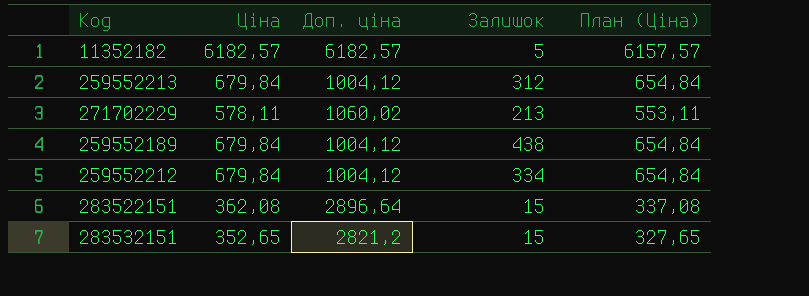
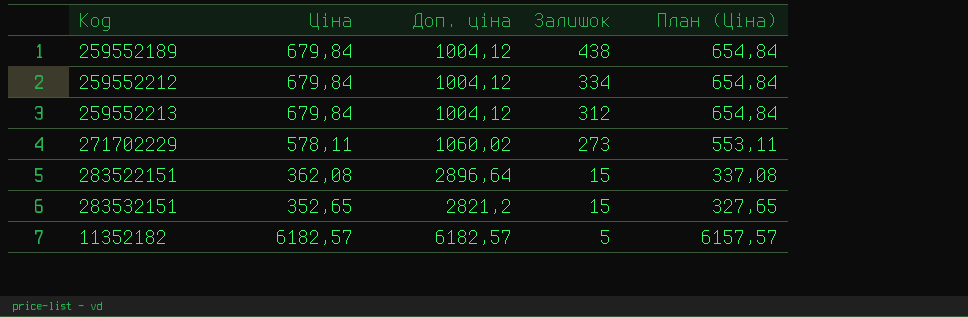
row order: none -> Залишок descending
271702229 | Залишок: 213 -> 273

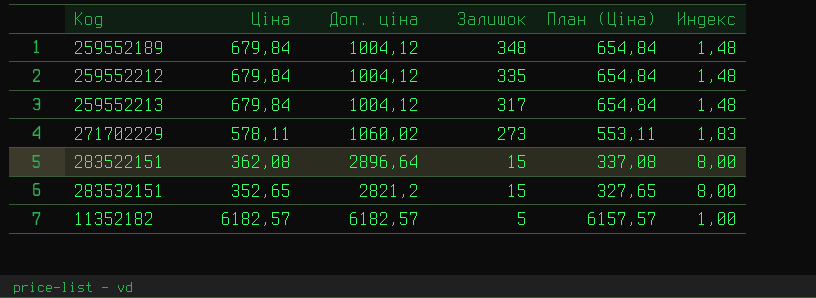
column Индекс | formula: none -> [Доп. ціна] / [Ціна]
259552189 | Залишок: 438 -> 348
259552212 | Залишок: 334 -> 335
259552213 | Залишок: 312 -> 317

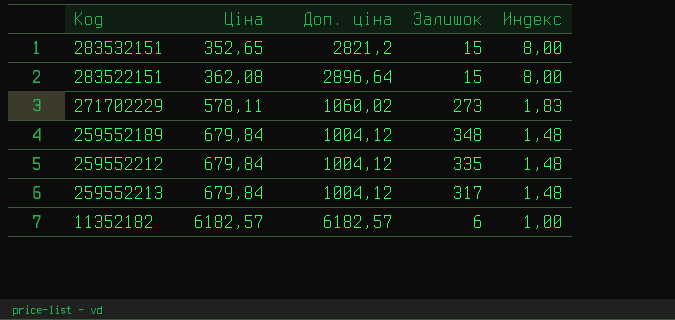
row order: Залишок descending -> Ціна ascending
column План (Ціна) | formula: [Ціна] - 25 -> none
11352182 | Залишок: 5 -> 6

